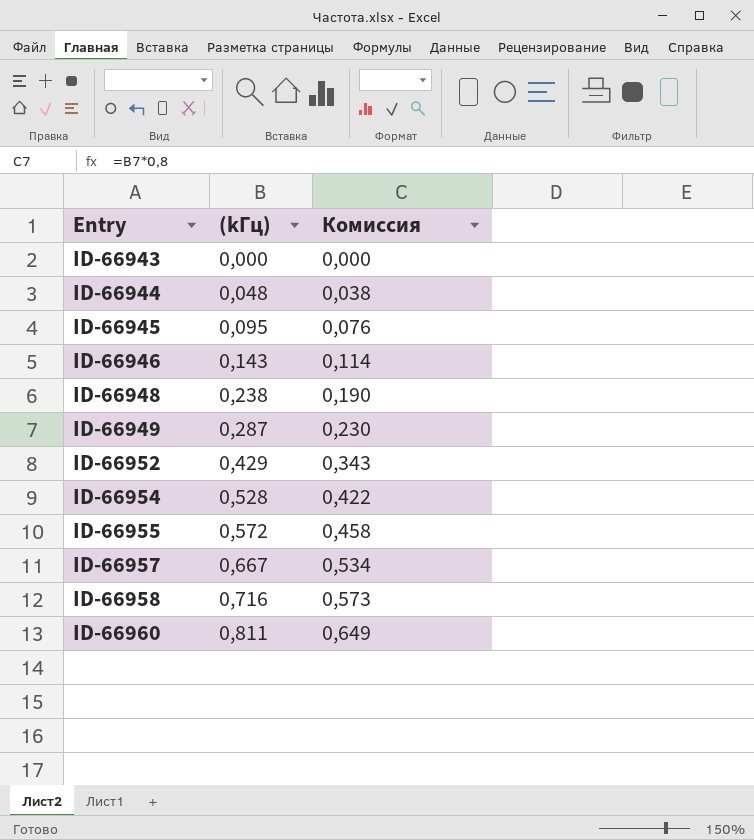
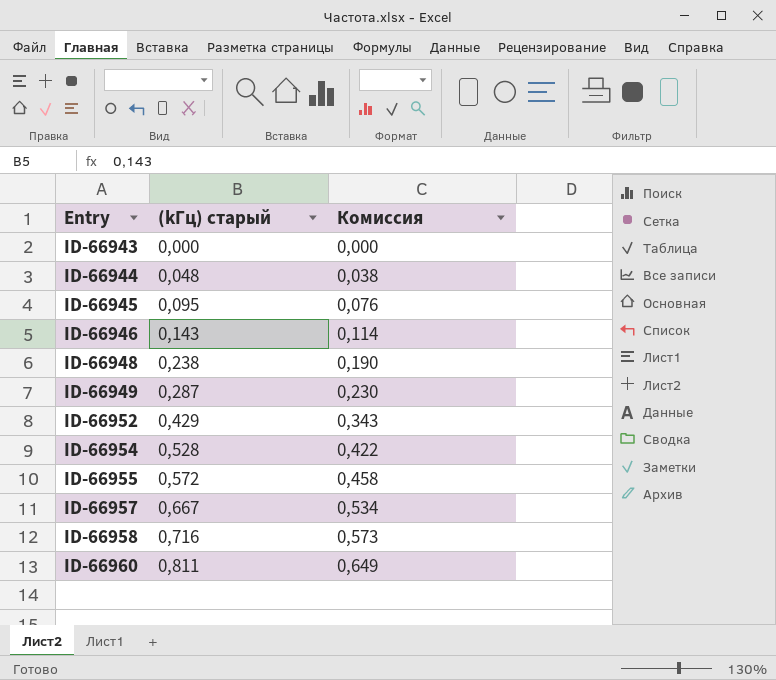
column name: (kГц) -> (kГц) старый

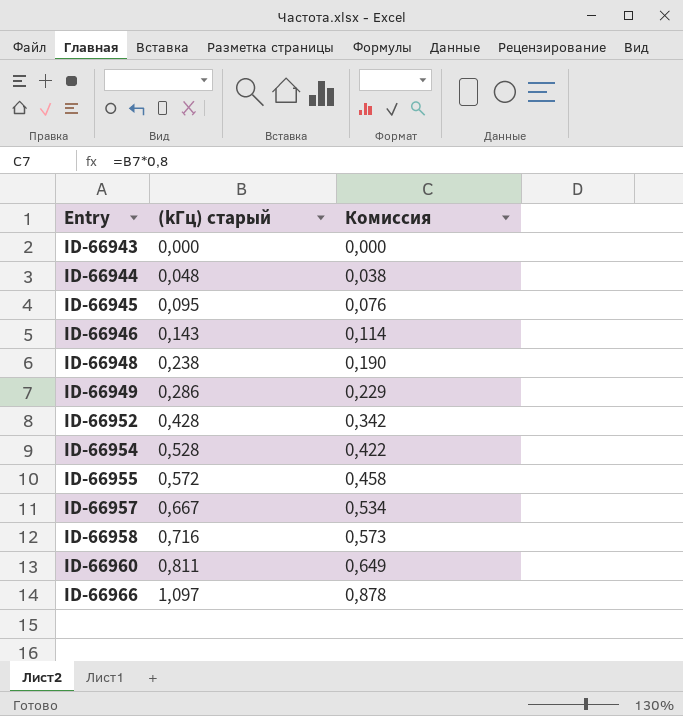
ID-66949 | (kГц) старый: 0,287 -> 0,286
ID-66949 | Комиссия: 0,230 -> 0,229
ID-66952 | (kГц) старый: 0,429 -> 0,428
ID-66952 | Комиссия: 0,343 -> 0,342
row ID-66966: none -> 1,097 | 0,878

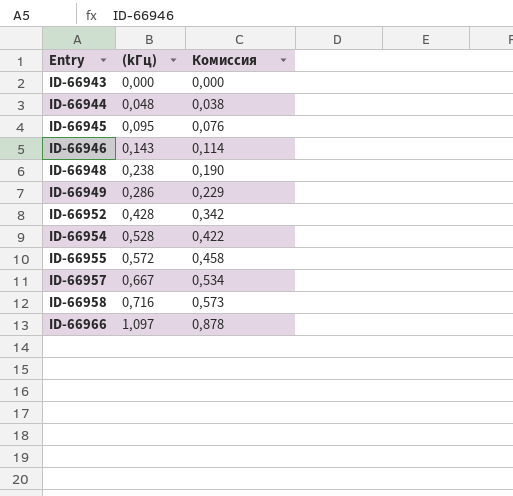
column name: (kГц) старый -> (kГц)
row ID-66960: 0,811 | 0,649 -> none

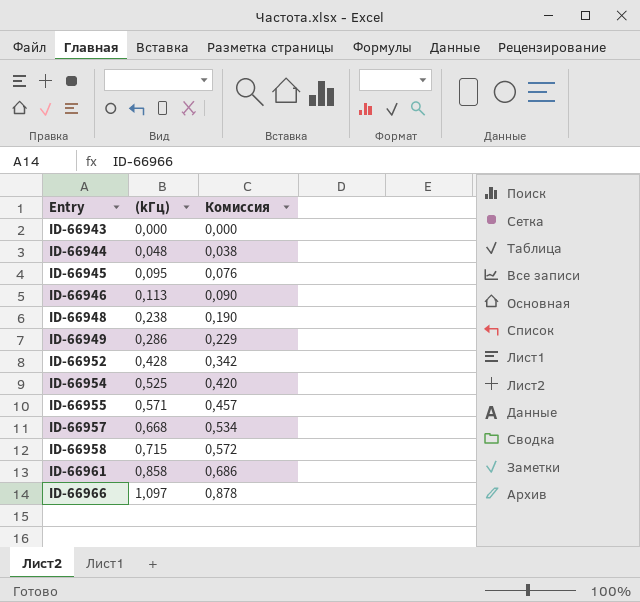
ID-66946 | (kГц): 0,143 -> 0,113
ID-66946 | Комиссия: 0,114 -> 0,090
ID-66954 | (kГц): 0,528 -> 0,525
ID-66954 | Комиссия: 0,422 -> 0,420
ID-66955 | (kГц): 0,572 -> 0,571
ID-66955 | Комиссия: 0,458 -> 0,457
ID-66957 | (kГц): 0,667 -> 0,668
ID-66958 | (kГц): 0,716 -> 0,715
ID-66958 | Комиссия: 0,573 -> 0,572
row ID-66961: none -> 0,858 | 0,686

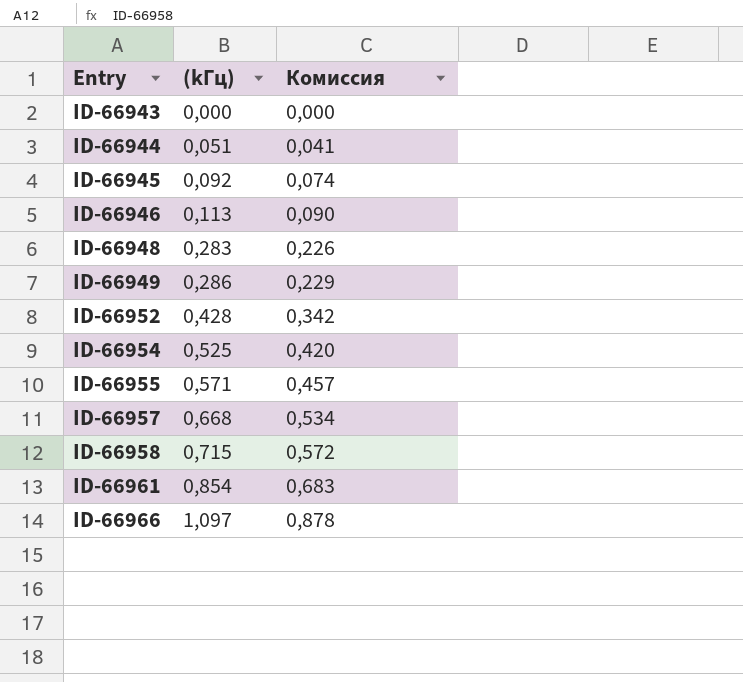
ID-66944 | (kГц): 0,048 -> 0,051
ID-66944 | Комиссия: 0,038 -> 0,041
ID-66945 | (kГц): 0,095 -> 0,092
ID-66945 | Комиссия: 0,076 -> 0,074
ID-66948 | (kГц): 0,238 -> 0,283
ID-66948 | Комиссия: 0,190 -> 0,226
ID-66961 | (kГц): 0,858 -> 0,854
ID-66961 | Комиссия: 0,686 -> 0,683

